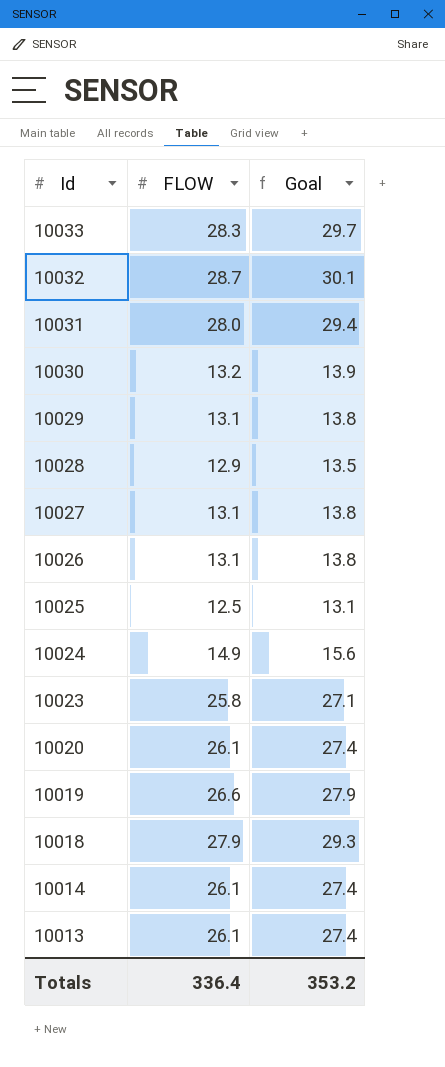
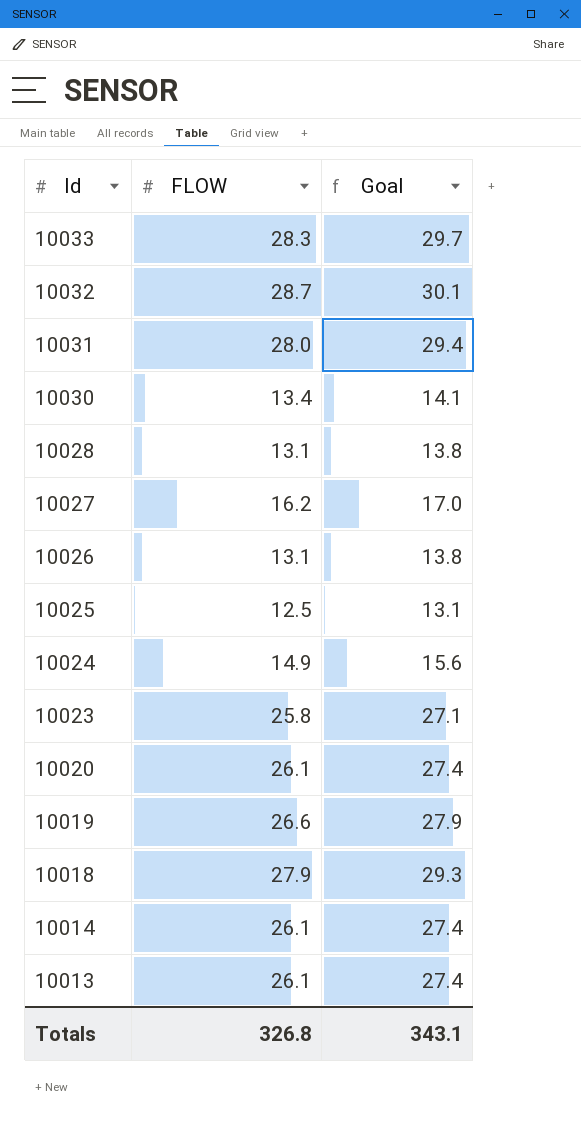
row 10029: 13.1 | 13.8 -> none
10030 | FLOW: 13.2 -> 13.4
10030 | Goal: 13.9 -> 14.1
10028 | FLOW: 12.9 -> 13.1
10028 | Goal: 13.5 -> 13.8
10027 | FLOW: 13.1 -> 16.2
10027 | Goal: 13.8 -> 17.0
Totals | FLOW: 336.4 -> 326.8
Totals | Goal: 353.2 -> 343.1

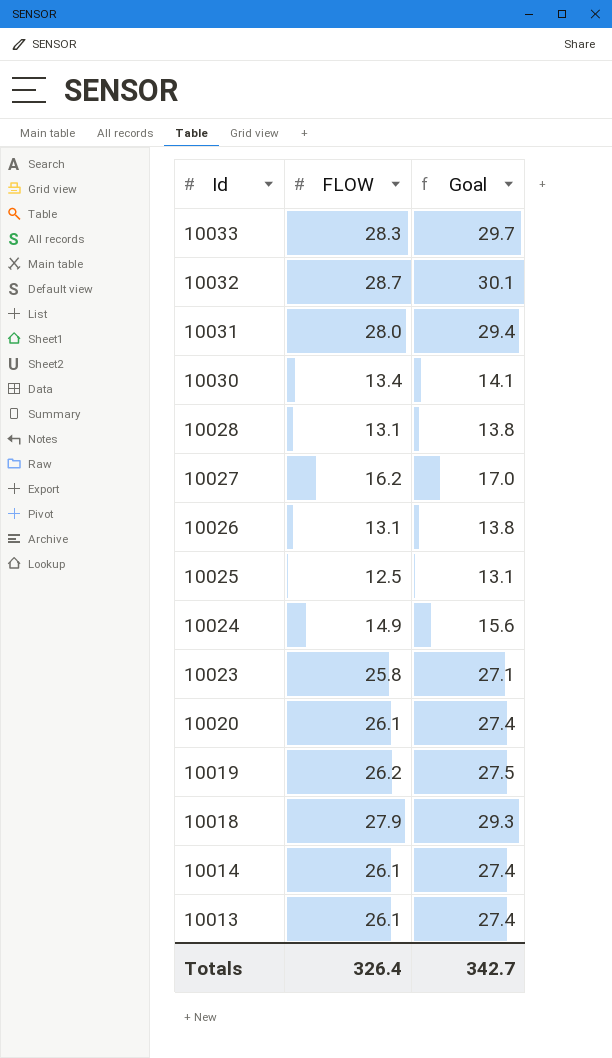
10019 | FLOW: 26.6 -> 26.2
10019 | Goal: 27.9 -> 27.5
Totals | FLOW: 326.8 -> 326.4
Totals | Goal: 343.1 -> 342.7

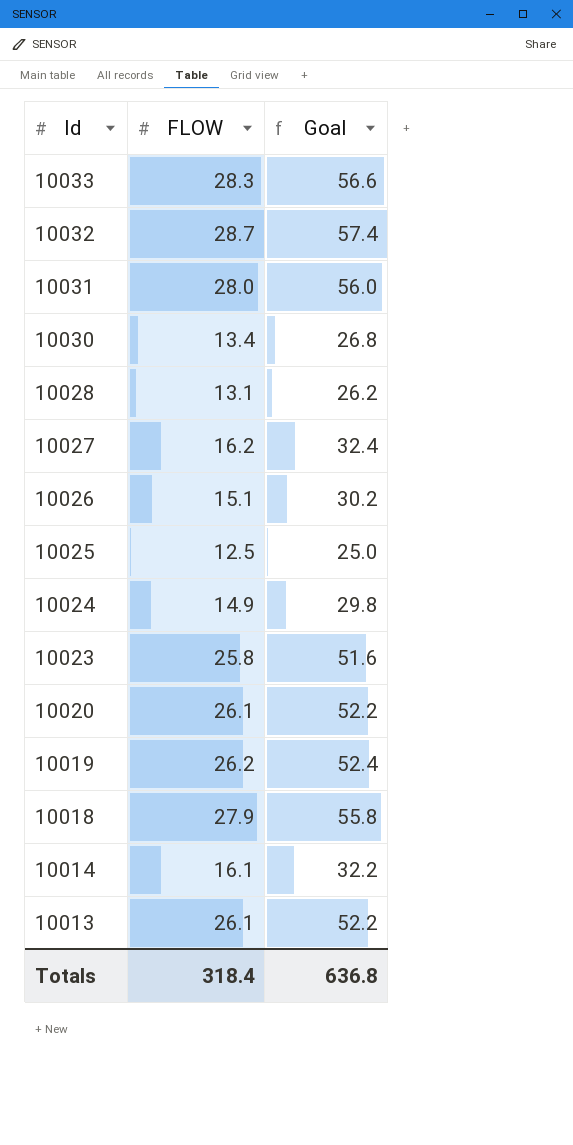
column Goal | formula: [FLOW] * 1.05 -> [FLOW] * 2
10026 | FLOW: 13.1 -> 15.1
10014 | FLOW: 26.1 -> 16.1
Totals | FLOW: 326.4 -> 318.4
Totals | Goal: 342.7 -> 636.8

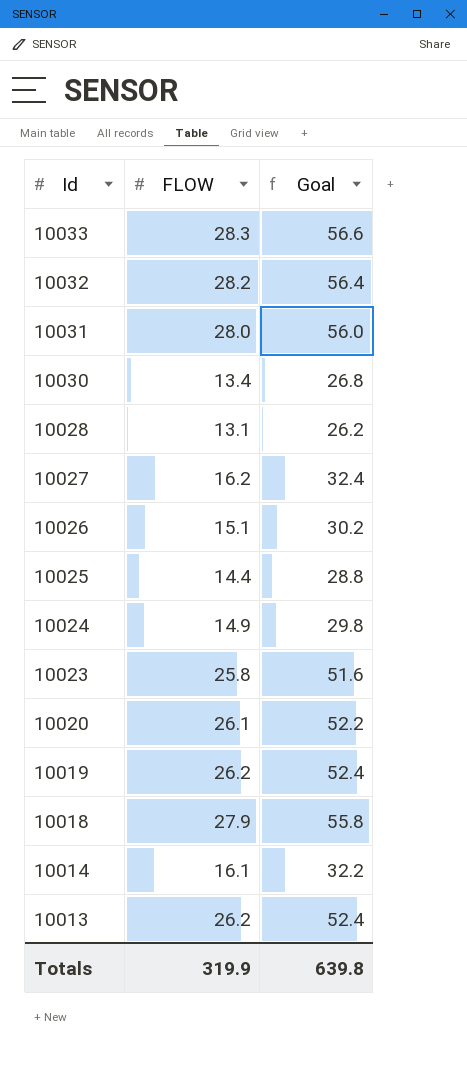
10032 | FLOW: 28.7 -> 28.2
10032 | Goal: 57.4 -> 56.4
10025 | FLOW: 12.5 -> 14.4
10025 | Goal: 25.0 -> 28.8
10013 | FLOW: 26.1 -> 26.2
10013 | Goal: 52.2 -> 52.4
Totals | FLOW: 318.4 -> 319.9
Totals | Goal: 636.8 -> 639.8

